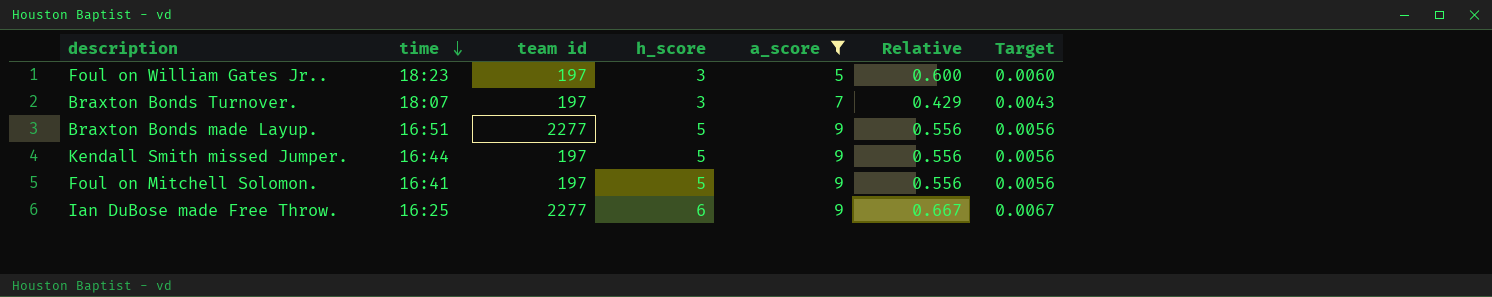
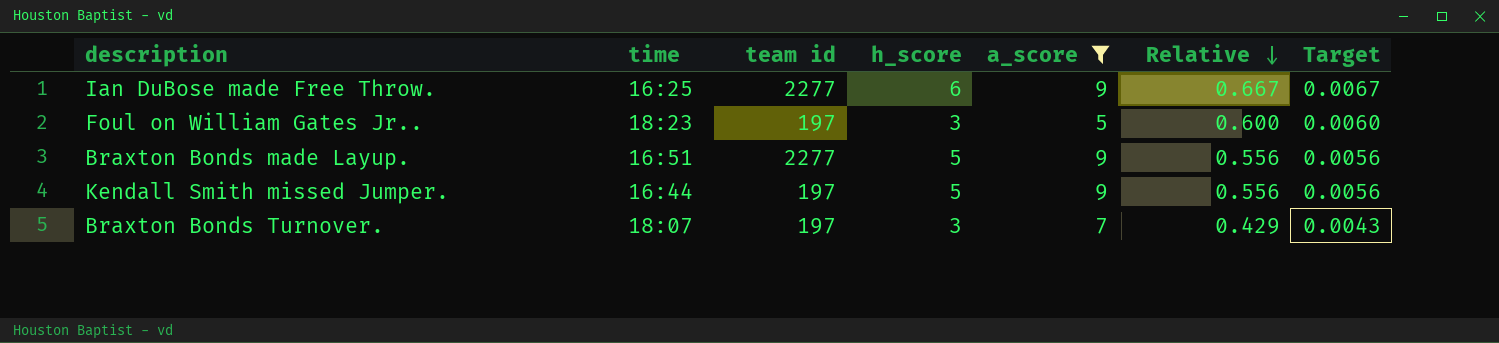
row order: time descending -> Relative descending
row Foul on Mitchell Solomon.: 16:41 | 197 | 5 | 9 | 0.556 | 0.0056 -> none

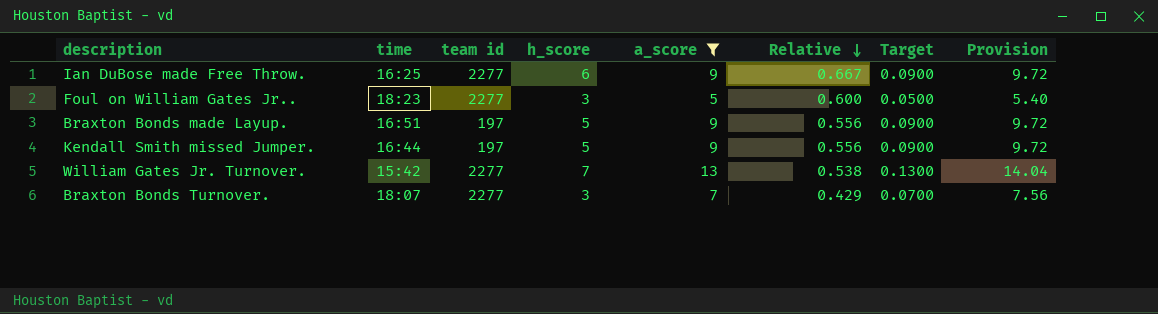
column Target | formula: [Relative] * 0.01 -> [a_score] * 0.01
column Provision | formula: none -> [a_score] * 1.08
Foul on William Gates Jr.. | team id: 197 -> 2277
Braxton Bonds made Layup. | team id: 2277 -> 197
row William Gates Jr. Turnover.: none -> 15:42 | 2277 | 7 | 13 | 0.538 | 0.1300 | 14.04
Braxton Bonds Turnover. | team id: 197 -> 2277

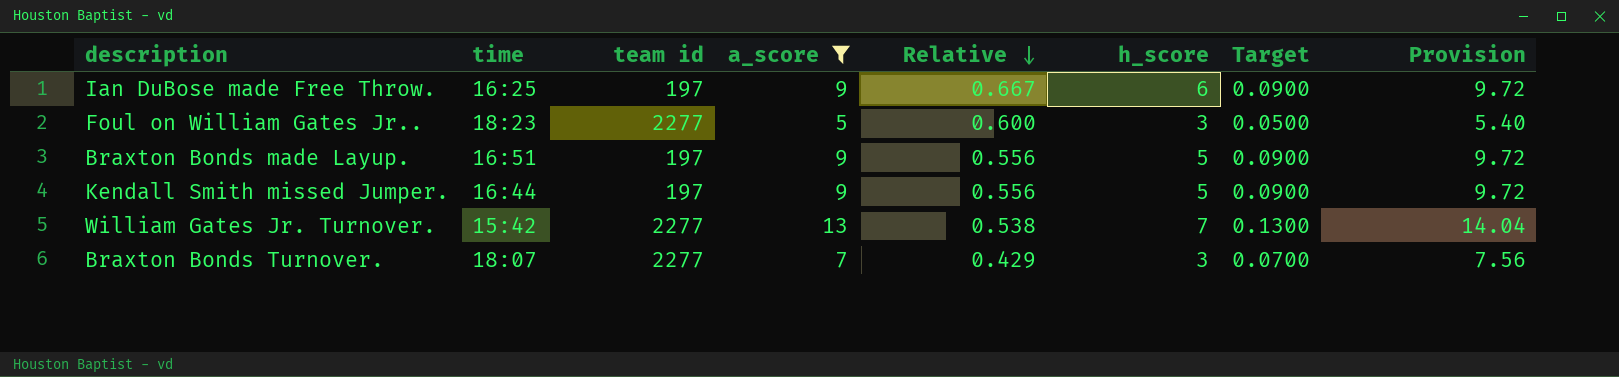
column h_score | position: 4 -> 6
Ian DuBose made Free Throw. | team id: 2277 -> 197

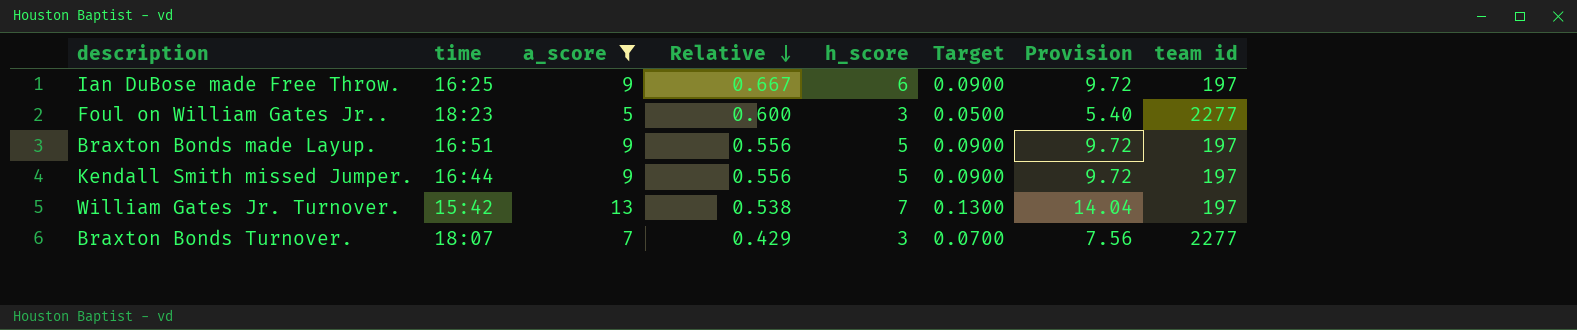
column team id | position: 3 -> 8
William Gates Jr. Turnover. | team id: 2277 -> 197

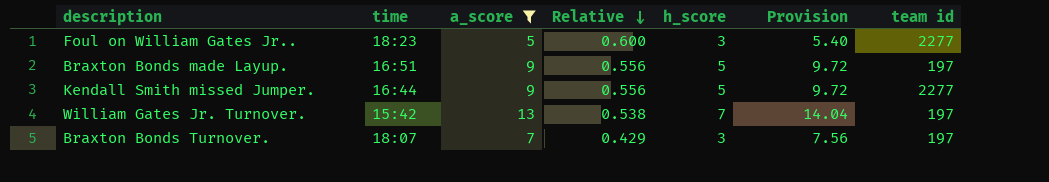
column Target | formula: [a_score] * 0.01 -> none
row Ian DuBose made Free Throw.: 16:25 | 9 | 0.667 | 6 | 0.0900 | 9.72 | 197 -> none
Kendall Smith missed Jumper. | team id: 197 -> 2277
Braxton Bonds Turnover. | team id: 2277 -> 197

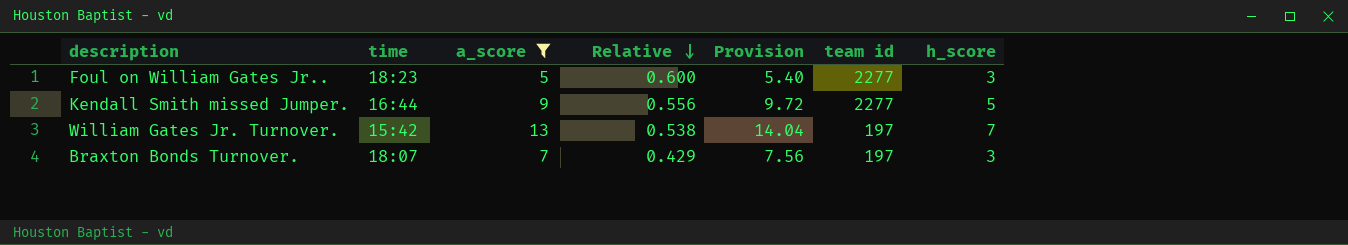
column h_score | position: 5 -> 7
row Braxton Bonds made Layup.: 16:51 | 9 | 0.556 | 5 | 9.72 | 197 -> none

